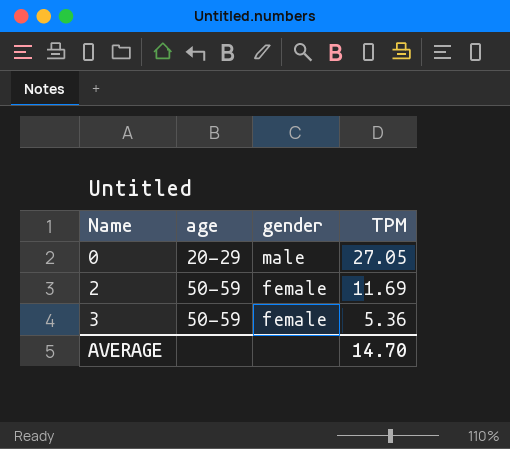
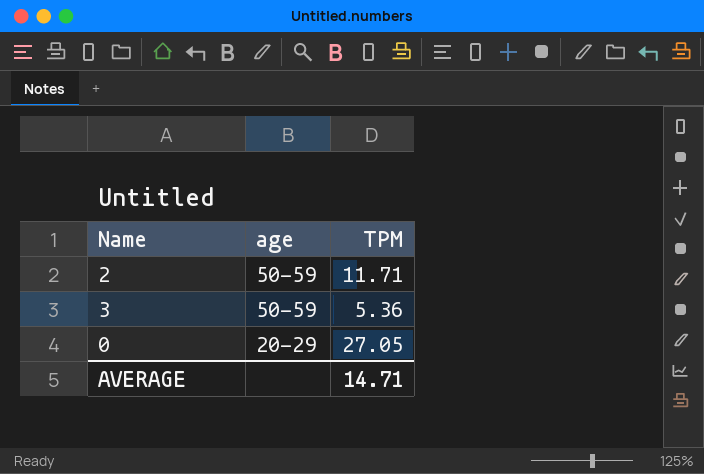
row order: Name ascending -> age descending
column gender | position: 3 -> none
2 | TPM: 11.69 -> 11.71
AVERAGE | TPM: 14.70 -> 14.71

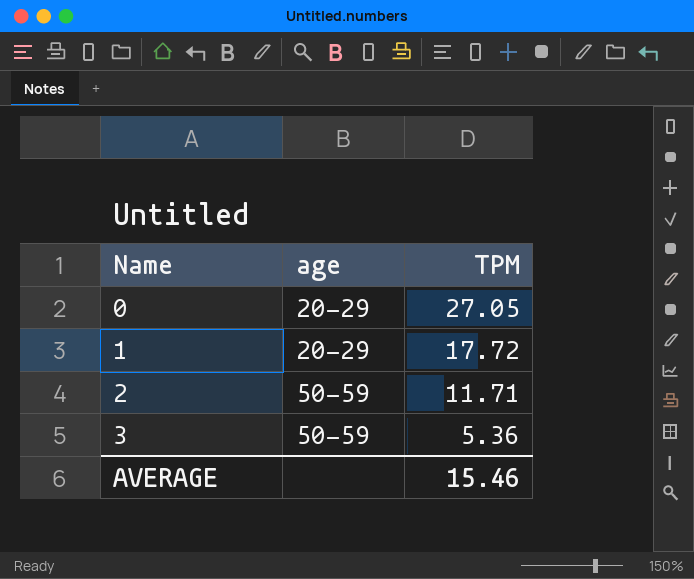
row order: age descending -> Name ascending
row 1: none -> 20-29 | 17.72
AVERAGE | TPM: 14.71 -> 15.46

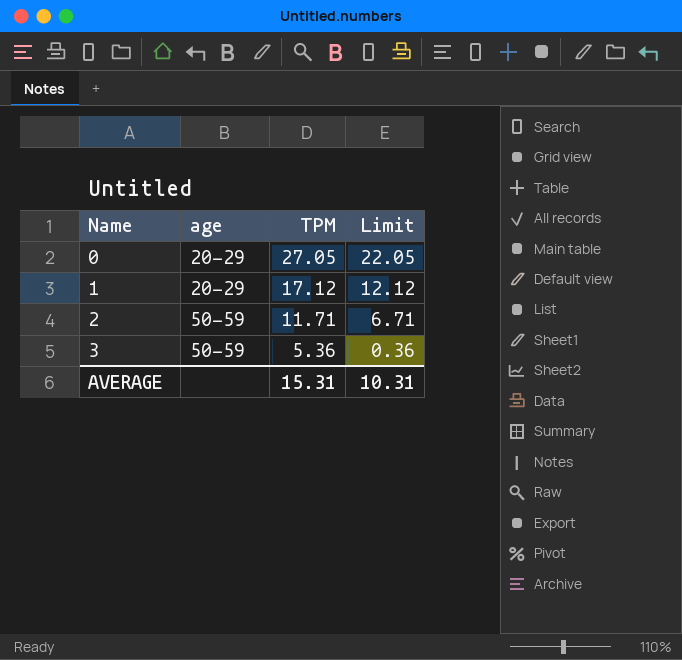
column Limit | formula: none -> [TPM] - 5
1 | TPM: 17.72 -> 17.12
AVERAGE | TPM: 15.46 -> 15.31

